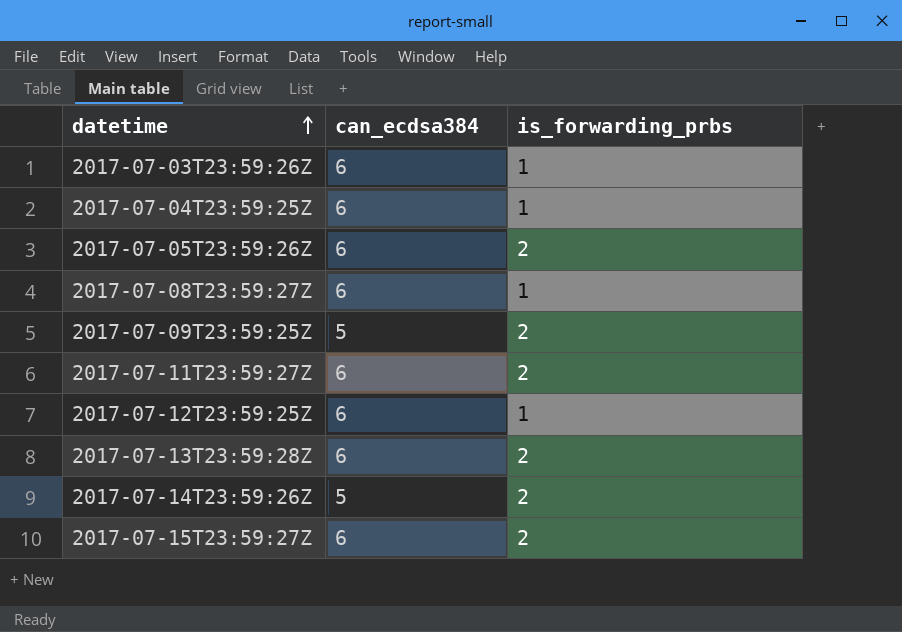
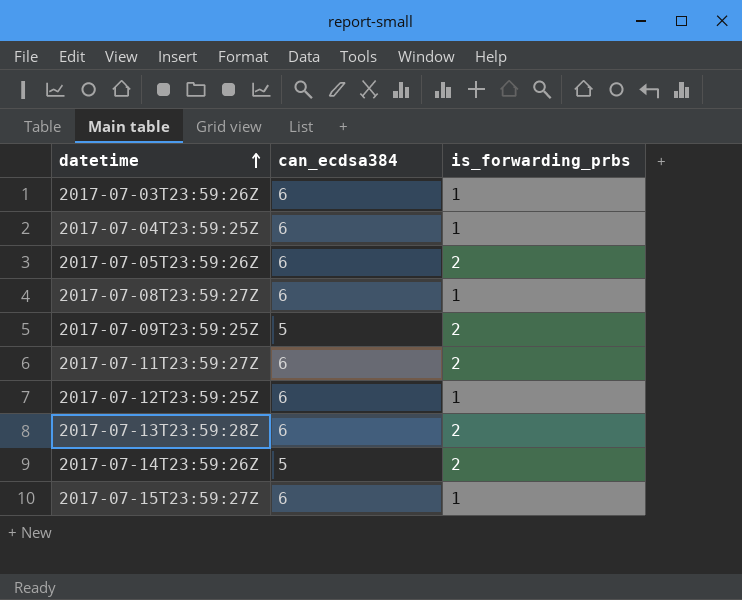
2017-07-15T23:59:27Z | is_forwarding_prbs: 2 -> 1

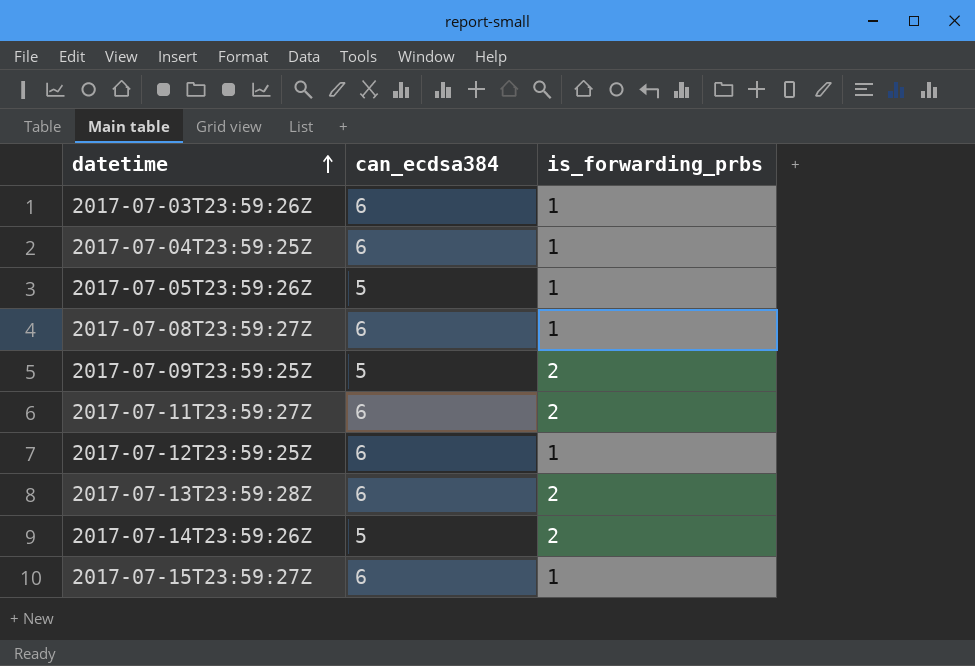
2017-07-05T23:59:26Z | can_ecdsa384: 6 -> 5
2017-07-05T23:59:26Z | is_forwarding_prbs: 2 -> 1

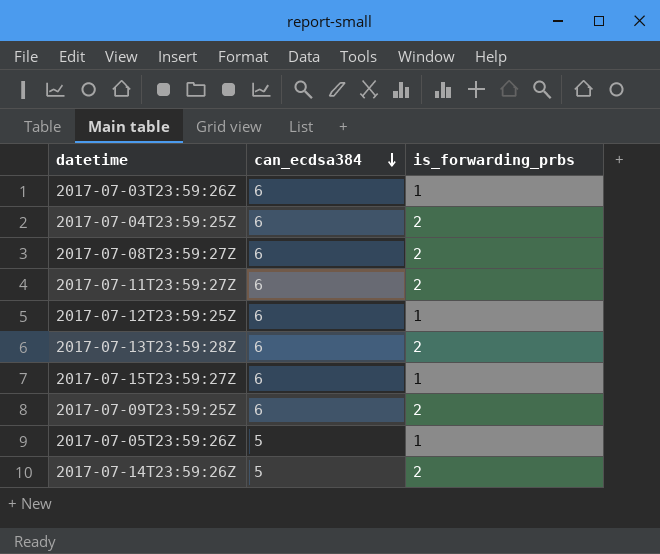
row order: datetime ascending -> can_ecdsa384 descending
2017-07-04T23:59:25Z | is_forwarding_prbs: 1 -> 2
2017-07-08T23:59:27Z | is_forwarding_prbs: 1 -> 2
2017-07-09T23:59:25Z | can_ecdsa384: 5 -> 6

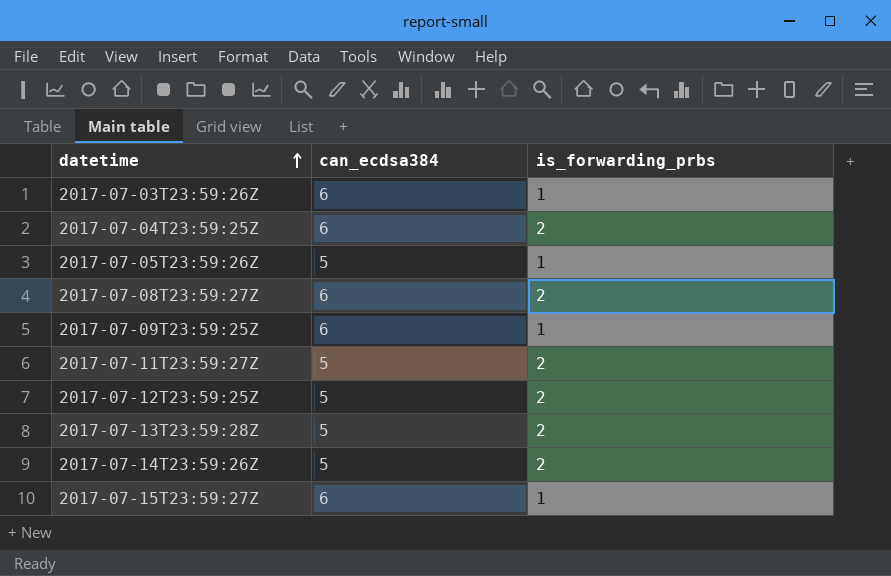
row order: can_ecdsa384 descending -> datetime ascending
2017-07-09T23:59:25Z | is_forwarding_prbs: 2 -> 1
2017-07-11T23:59:27Z | can_ecdsa384: 6 -> 5
2017-07-12T23:59:25Z | can_ecdsa384: 6 -> 5
2017-07-12T23:59:25Z | is_forwarding_prbs: 1 -> 2
2017-07-13T23:59:28Z | can_ecdsa384: 6 -> 5

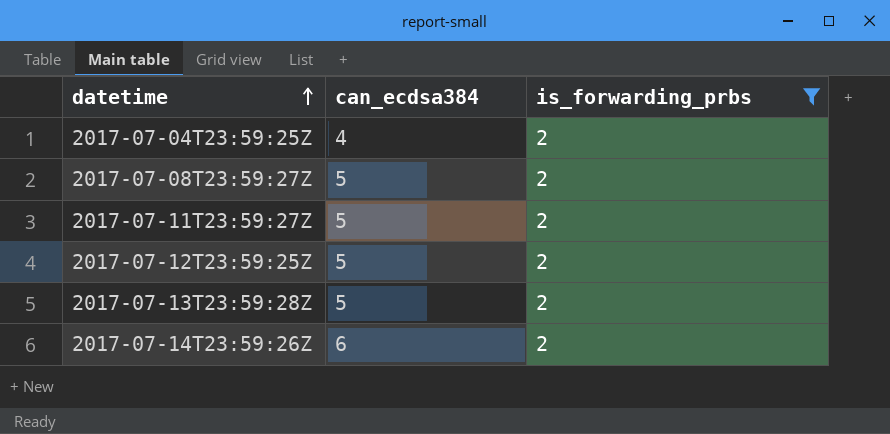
filter: none -> is_forwarding_prbs = 2
2017-07-04T23:59:25Z | can_ecdsa384: 6 -> 4
2017-07-08T23:59:27Z | can_ecdsa384: 6 -> 5
2017-07-14T23:59:26Z | can_ecdsa384: 5 -> 6

